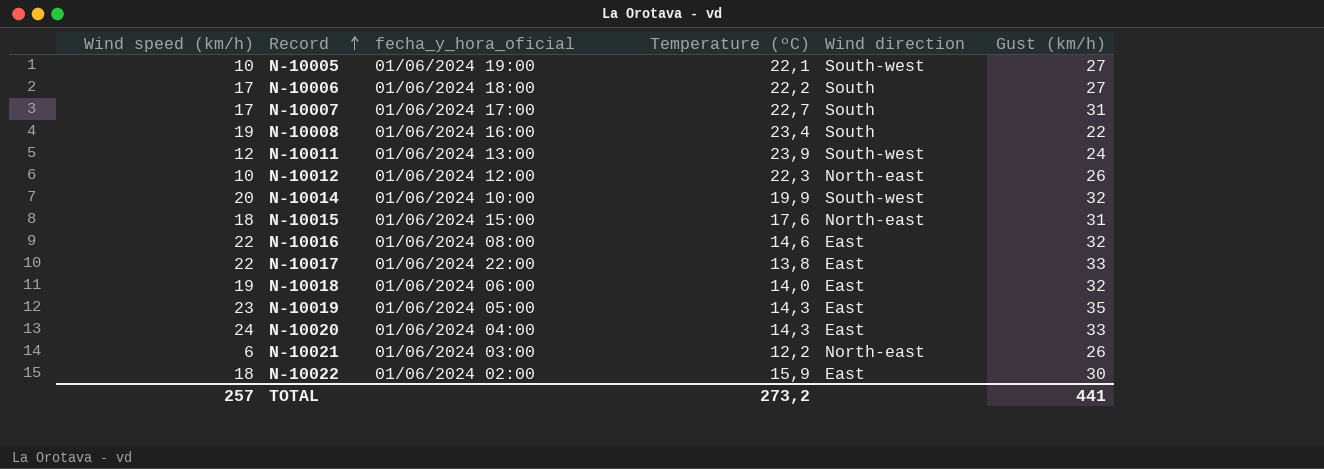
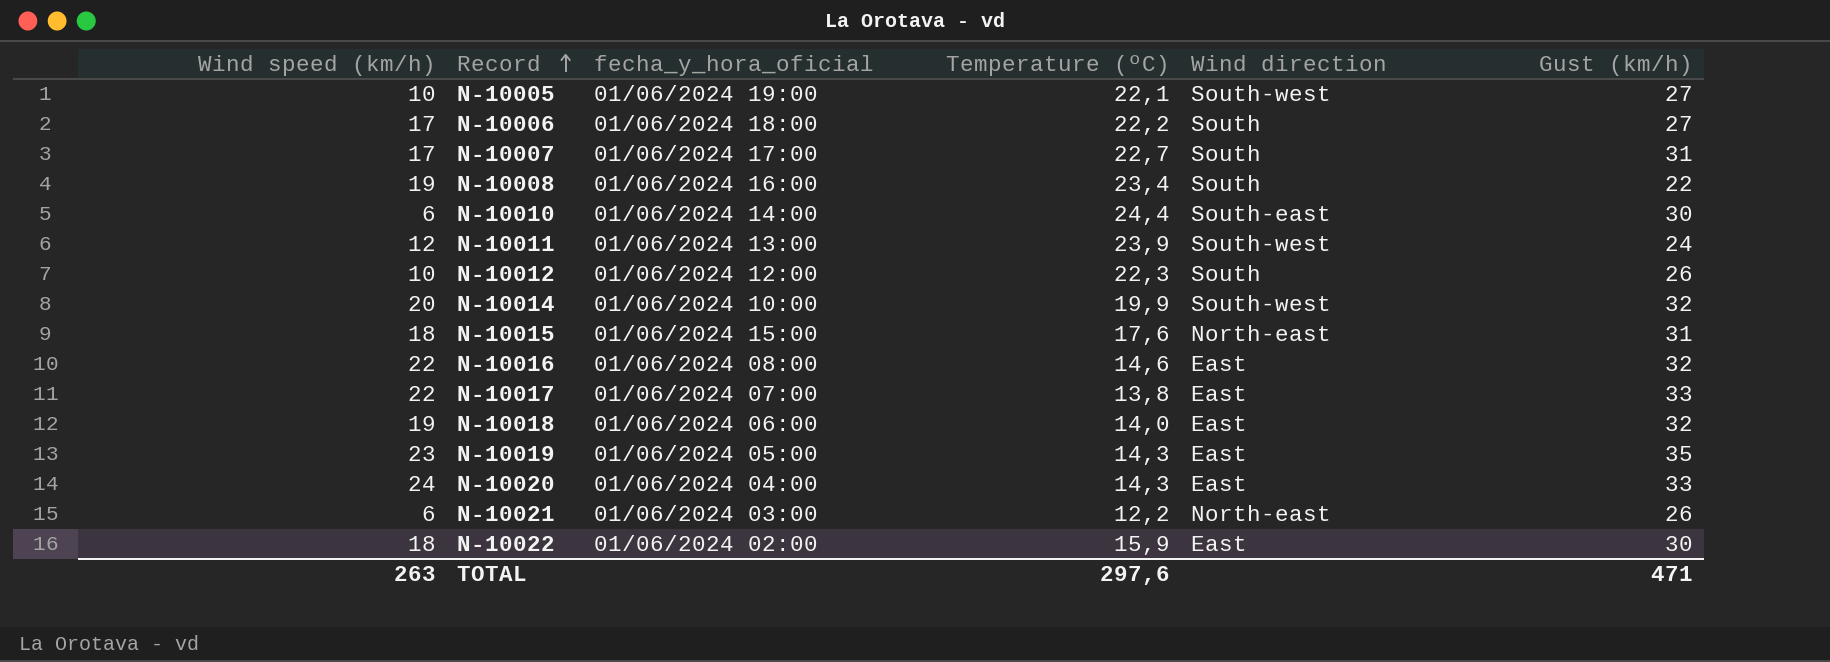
row N-10010: none -> 6 | 01/06/2024 14:00 | 24,4 | South-east | 30
N-10012 | Wind direction: North-east -> South
N-10017 | fecha_y_hora_oficial: 01/06/2024 22:00 -> 01/06/2024 07:00
TOTAL | Wind speed (km/h): 257 -> 263
TOTAL | Temperature (ºC): 273,2 -> 297,6
TOTAL | Gust (km/h): 441 -> 471

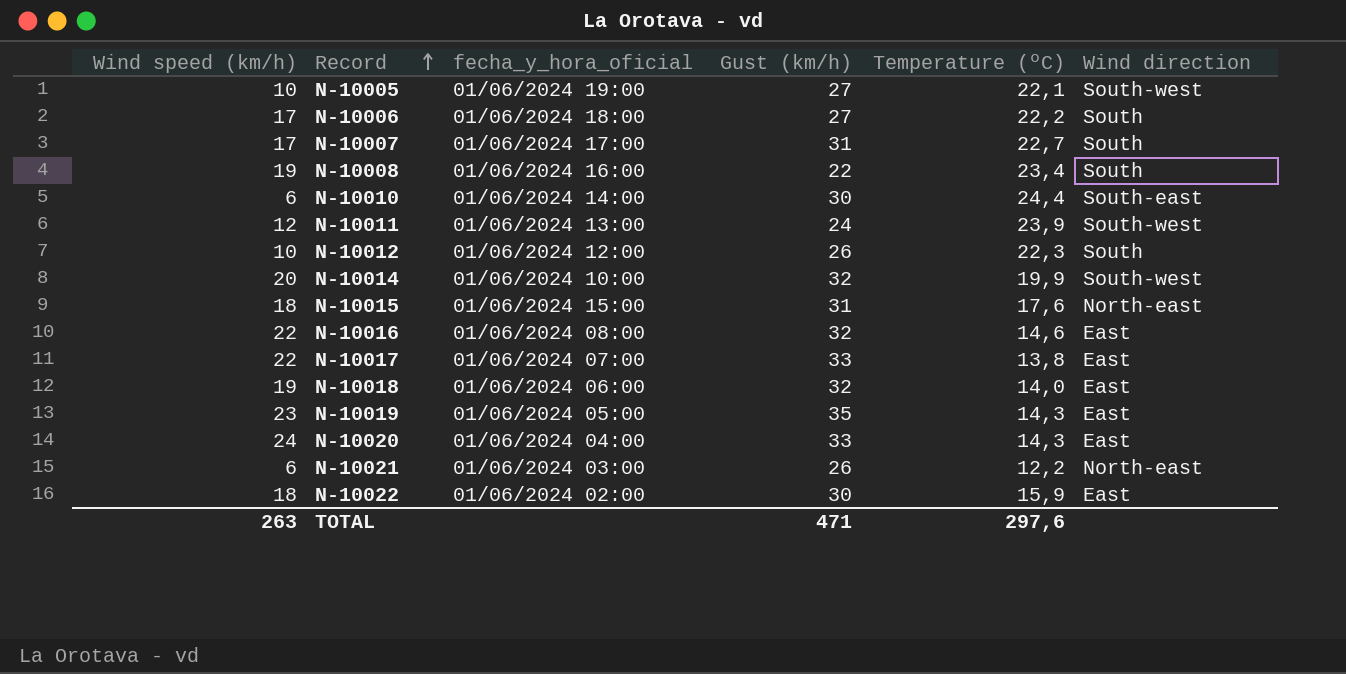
column Gust (km/h) | position: 6 -> 4

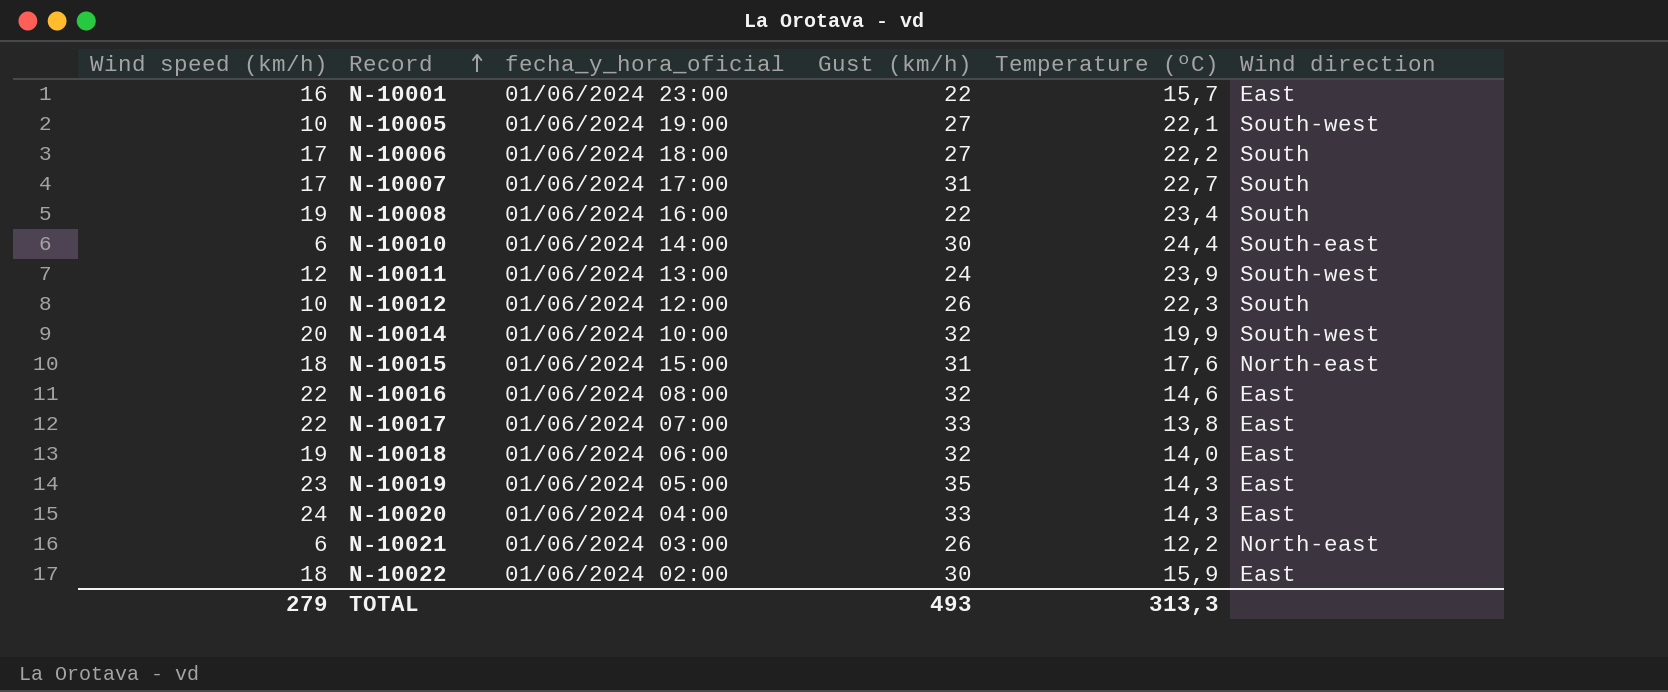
row N-10001: none -> 16 | 01/06/2024 23:00 | 22 | 15,7 | East
TOTAL | Wind speed (km/h): 263 -> 279
TOTAL | Gust (km/h): 471 -> 493
TOTAL | Temperature (ºC): 297,6 -> 313,3

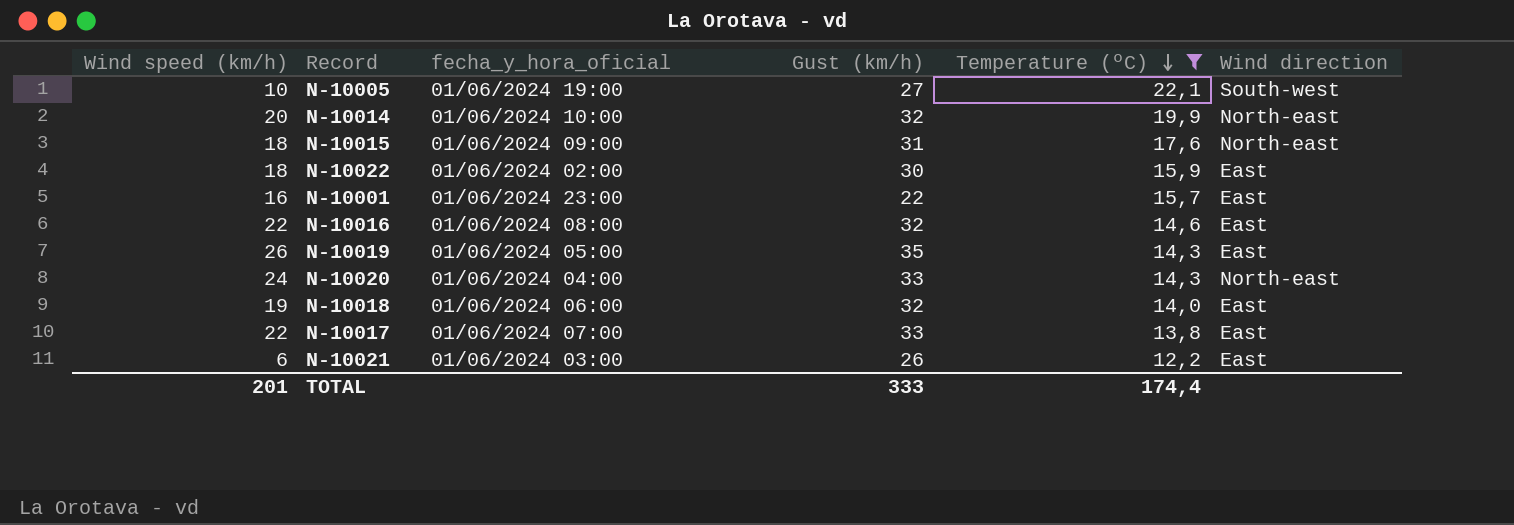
filter: none -> Temperature (ºC) <= 22,1
row order: Record ascending -> Temperature (ºC) descending
N-10014 | Wind direction: South-west -> North-east
N-10015 | fecha_y_hora_oficial: 01/06/2024 15:00 -> 01/06/2024 09:00
N-10019 | Wind speed (km/h): 23 -> 26
N-10020 | Wind direction: East -> North-east
N-10021 | Wind direction: North-east -> East
TOTAL | Wind speed (km/h): 279 -> 201
TOTAL | Gust (km/h): 493 -> 333
TOTAL | Temperature (ºC): 313,3 -> 174,4

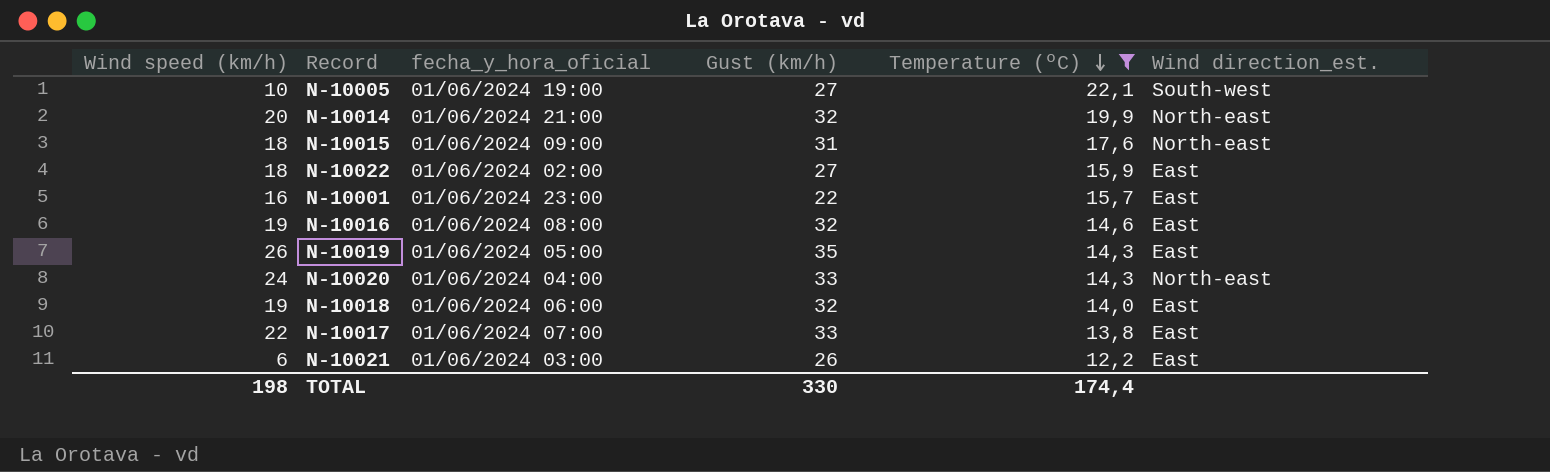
column name: Wind direction -> Wind direction_est.
N-10014 | fecha_y_hora_oficial: 01/06/2024 10:00 -> 01/06/2024 21:00
N-10022 | Gust (km/h): 30 -> 27
N-10016 | Wind speed (km/h): 22 -> 19
TOTAL | Wind speed (km/h): 201 -> 198
TOTAL | Gust (km/h): 333 -> 330

